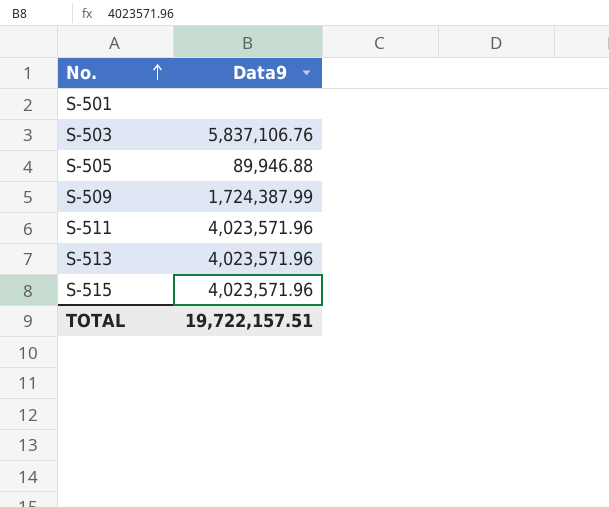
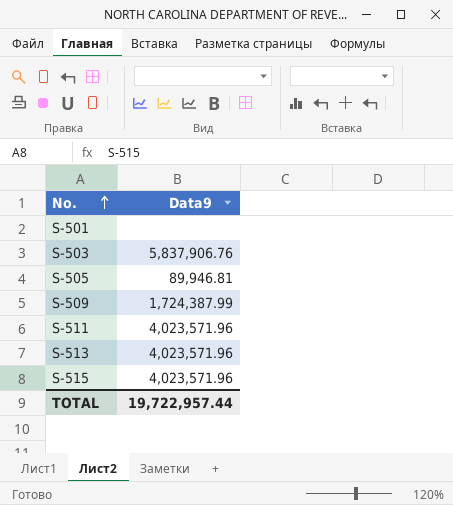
S-503 | Data9: 5,837,106.76 -> 5,837,906.76
S-505 | Data9: 89,946.88 -> 89,946.81
TOTAL | Data9: 19,722,157.51 -> 19,722,957.44

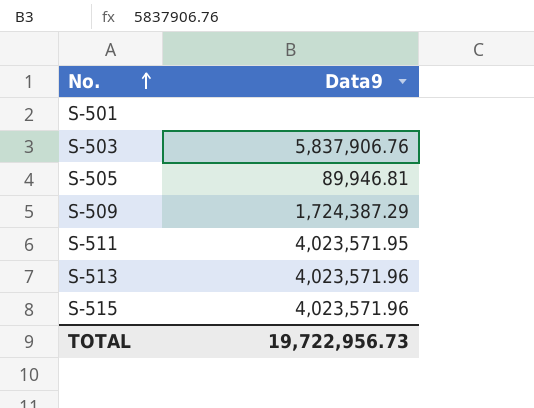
S-509 | Data9: 1,724,387.99 -> 1,724,387.29
S-511 | Data9: 4,023,571.96 -> 4,023,571.95
TOTAL | Data9: 19,722,957.44 -> 19,722,956.73

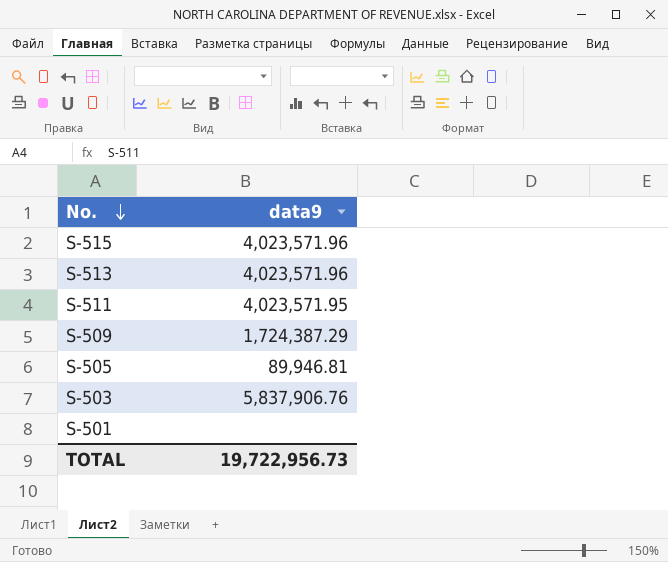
row order: No. ascending -> No. descending
column name: Data9 -> data9

